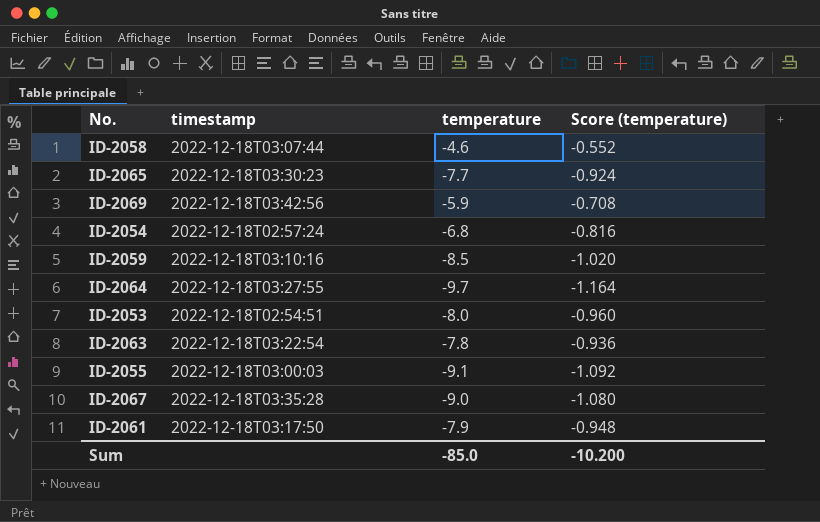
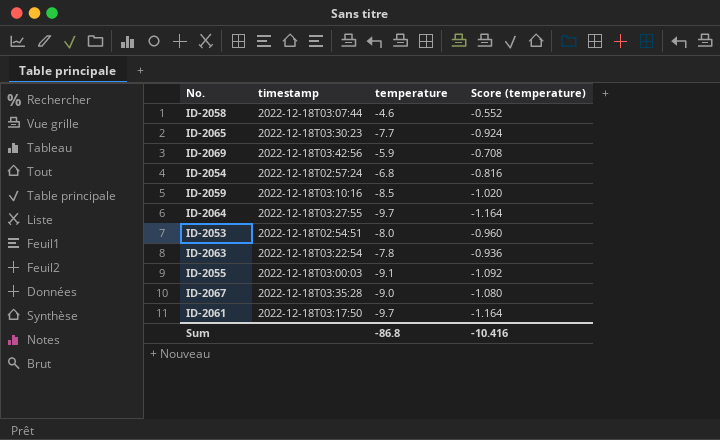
ID-2061 | temperature: -7.9 -> -9.7
ID-2061 | Score (temperature): -0.948 -> -1.164
Sum | temperature: -85.0 -> -86.8
Sum | Score (temperature): -10.200 -> -10.416

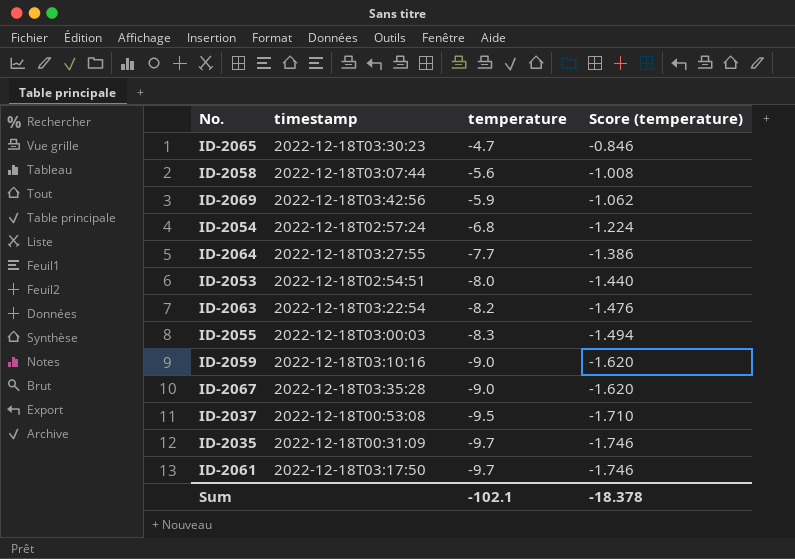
row order: none -> temperature descending
column Score (temperature) | formula: [temperature] * 0.12 -> [temperature] * 0.18
ID-2065 | temperature: -7.7 -> -4.7
ID-2058 | temperature: -4.6 -> -5.6
ID-2064 | temperature: -9.7 -> -7.7
ID-2063 | temperature: -7.8 -> -8.2
ID-2055 | temperature: -9.1 -> -8.3
ID-2059 | temperature: -8.5 -> -9.0
row ID-2037: none -> 2022-12-18T00:53:08 | -9.5 | -1.710
row ID-2035: none -> 2022-12-18T00:31:09 | -9.7 | -1.746
Sum | temperature: -86.8 -> -102.1
Sum | Score (temperature): -10.416 -> -18.378

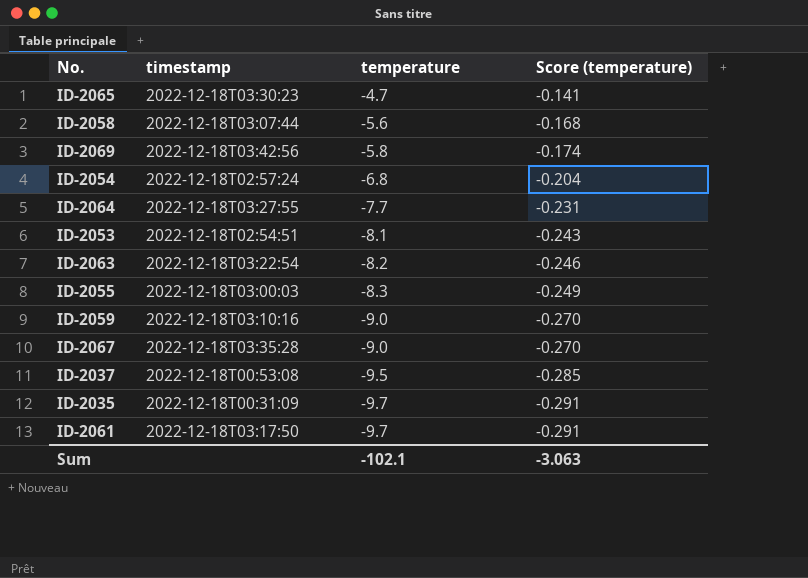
column Score (temperature) | formula: [temperature] * 0.18 -> [temperature] * 0.03
ID-2069 | temperature: -5.9 -> -5.8
ID-2053 | temperature: -8.0 -> -8.1
Sum | Score (temperature): -18.378 -> -3.063

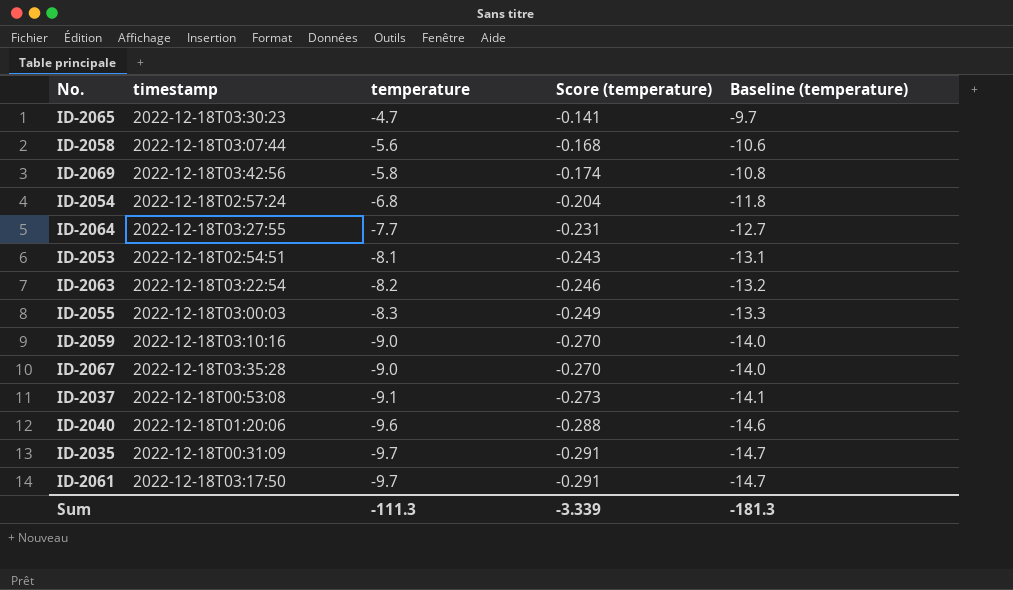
column Baseline (temperature) | formula: none -> [temperature] - 5
ID-2037 | temperature: -9.5 -> -9.1
ID-2037 | Score (temperature): -0.285 -> -0.273
row ID-2040: none -> 2022-12-18T01:20:06 | -9.6 | -0.288 | -14.6
Sum | temperature: -102.1 -> -111.3
Sum | Score (temperature): -3.063 -> -3.339

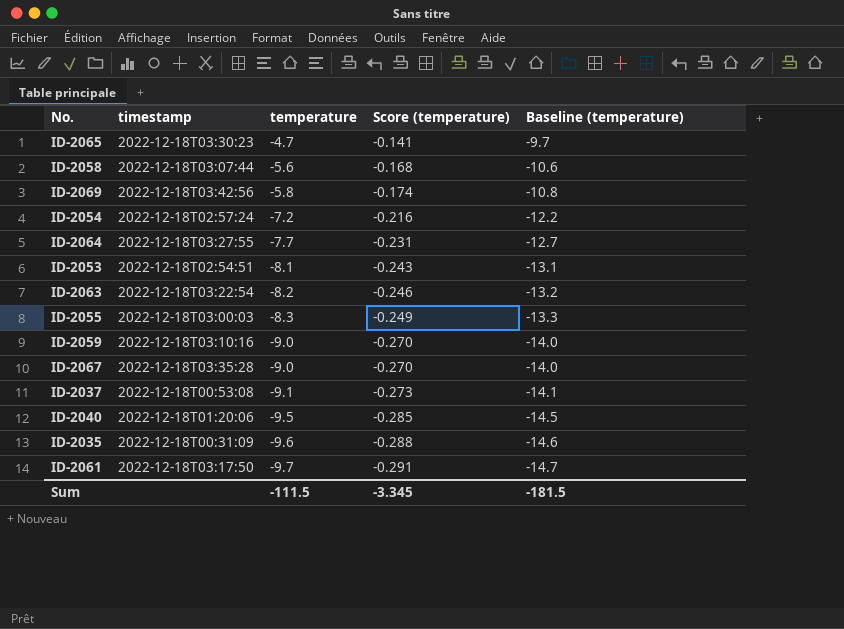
ID-2054 | temperature: -6.8 -> -7.2
ID-2054 | Score (temperature): -0.204 -> -0.216
ID-2054 | Baseline (temperature): -11.8 -> -12.2
ID-2040 | temperature: -9.6 -> -9.5
ID-2040 | Score (temperature): -0.288 -> -0.285
ID-2040 | Baseline (temperature): -14.6 -> -14.5
ID-2035 | temperature: -9.7 -> -9.6
ID-2035 | Score (temperature): -0.291 -> -0.288
ID-2035 | Baseline (temperature): -14.7 -> -14.6
Sum | temperature: -111.3 -> -111.5
Sum | Score (temperature): -3.339 -> -3.345
Sum | Baseline (temperature): -181.3 -> -181.5

